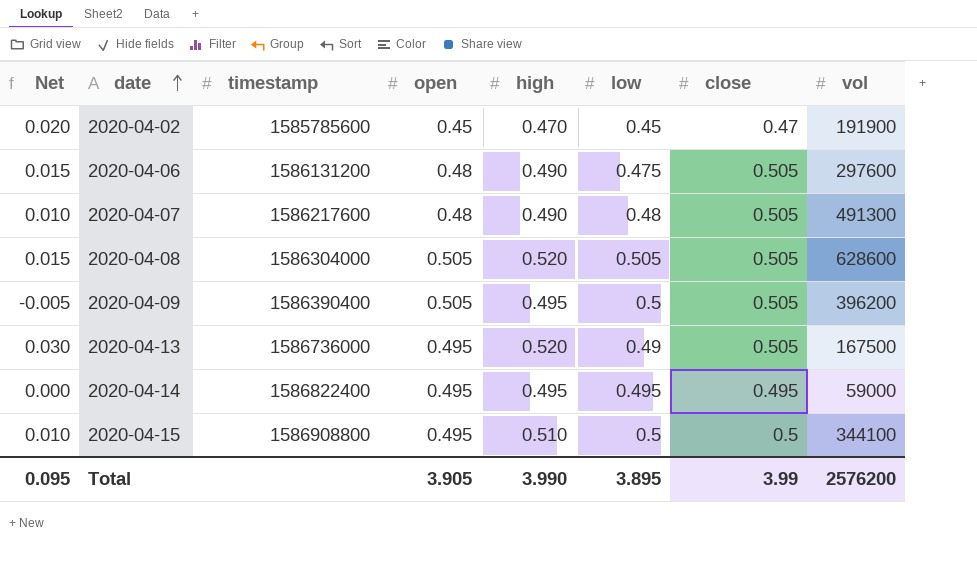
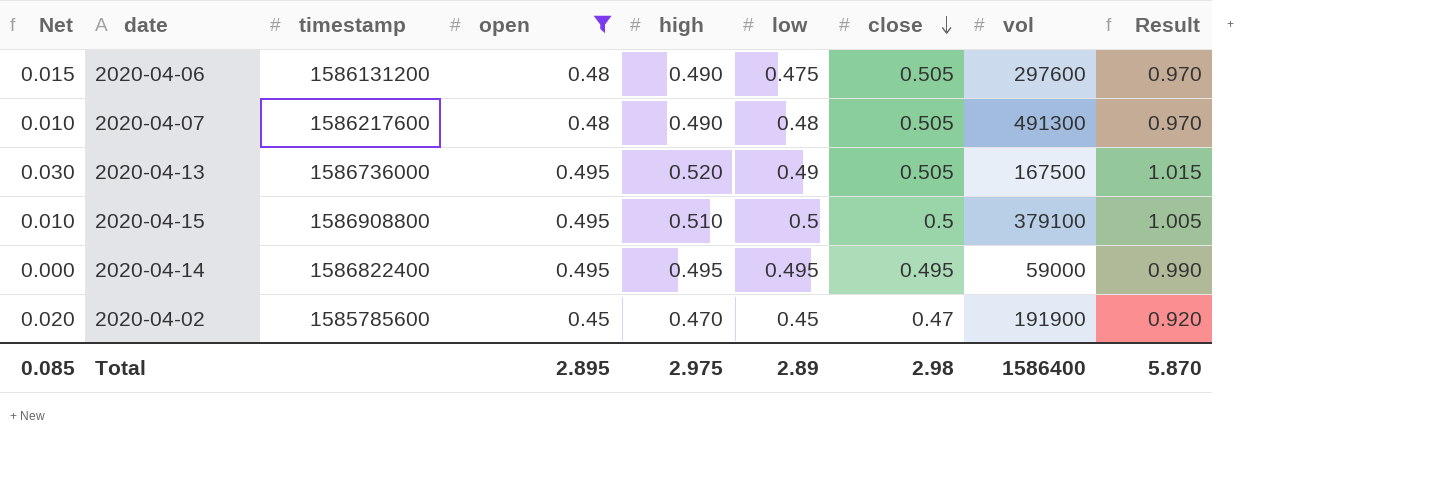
filter: none -> open != 0.505
row order: date ascending -> close descending
column Result | formula: none -> [open] + [high]
2020-04-15 | vol: 344100 -> 379100
Total | Net: 0.095 -> 0.085
Total | open: 3.905 -> 2.895
Total | high: 3.990 -> 2.975
Total | low: 3.895 -> 2.89
Total | close: 3.99 -> 2.98
Total | vol: 2576200 -> 1586400

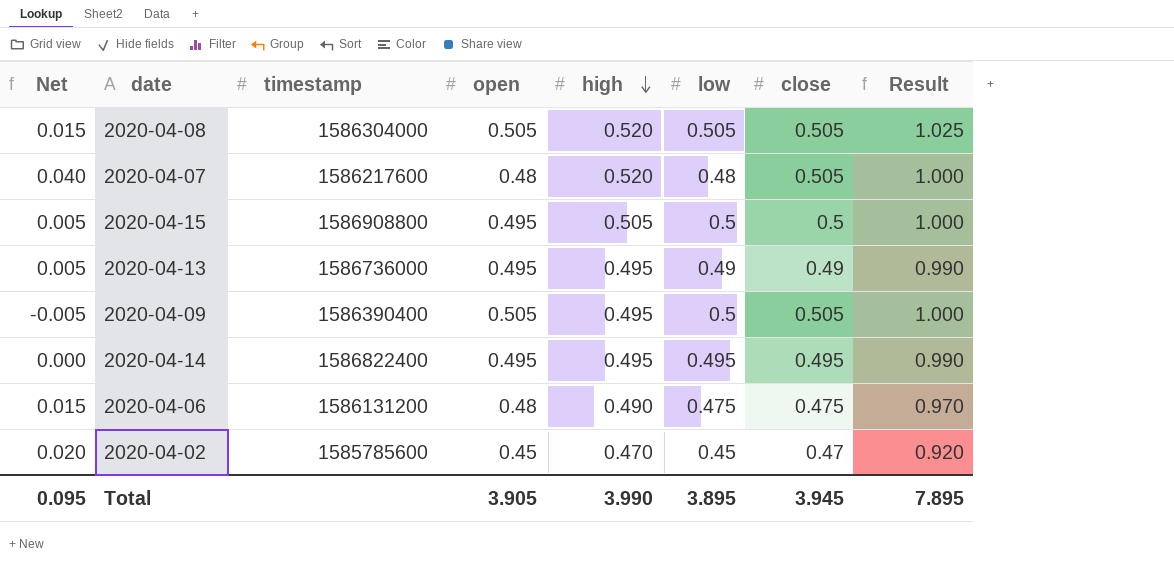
filter: open != 0.505 -> none
row order: close descending -> high descending
column vol | position: 8 -> none
2020-04-07 | Net: 0.010 -> 0.040
2020-04-07 | high: 0.490 -> 0.520
2020-04-07 | Result: 0.970 -> 1.000
2020-04-15 | Net: 0.010 -> 0.005
2020-04-15 | high: 0.510 -> 0.505
2020-04-15 | Result: 1.005 -> 1.000
2020-04-13 | Net: 0.030 -> 0.005
2020-04-13 | high: 0.520 -> 0.495
2020-04-13 | close: 0.505 -> 0.49
2020-04-13 | Result: 1.015 -> 0.990
2020-04-06 | close: 0.505 -> 0.475
Total | Net: 0.085 -> 0.095
Total | open: 2.895 -> 3.905
Total | high: 2.975 -> 3.990
Total | low: 2.89 -> 3.895
Total | close: 2.98 -> 3.945
Total | Result: 5.870 -> 7.895

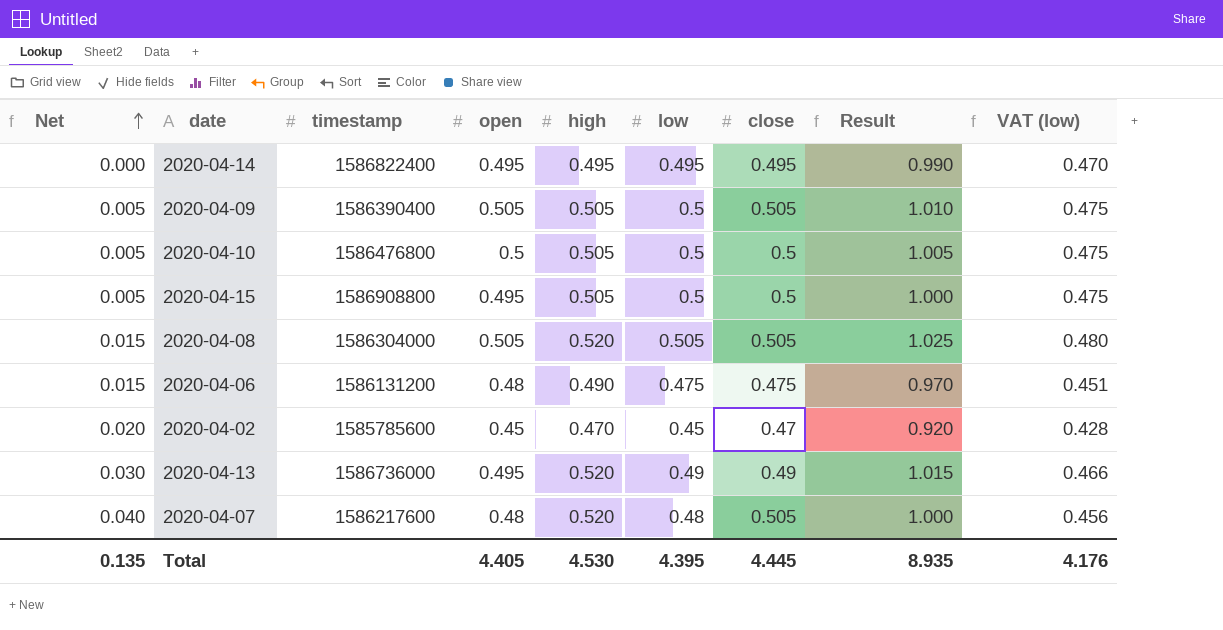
row order: high descending -> Net ascending
column VAT (low) | formula: none -> [low] * 0.95
2020-04-09 | Net: -0.005 -> 0.005
2020-04-09 | high: 0.495 -> 0.505
2020-04-09 | Result: 1.000 -> 1.010
row 2020-04-10: none -> 0.005 | 1586476800 | 0.5 | 0.505 | 0.5 | 0.5 | 1.005 | 0.475
2020-04-13 | Net: 0.005 -> 0.030
2020-04-13 | high: 0.495 -> 0.520
2020-04-13 | Result: 0.990 -> 1.015
Total | Net: 0.095 -> 0.135
Total | open: 3.905 -> 4.405
Total | high: 3.990 -> 4.530
Total | low: 3.895 -> 4.395
Total | close: 3.945 -> 4.445
Total | Result: 7.895 -> 8.935

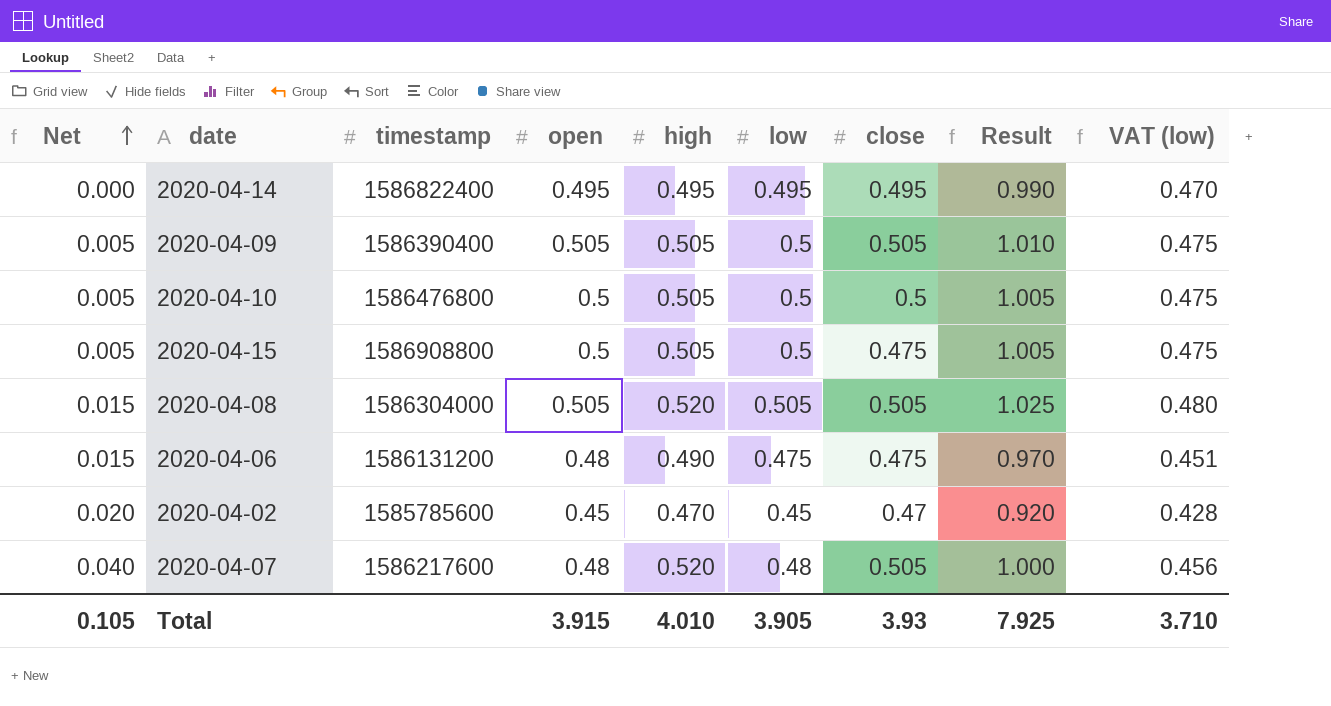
row 2020-04-13: 0.030 | 1586736000 | 0.495 | 0.520 | 0.49 | 0.49 | 1.015 | 0.466 -> none
2020-04-15 | open: 0.495 -> 0.5
2020-04-15 | close: 0.5 -> 0.475
2020-04-15 | Result: 1.000 -> 1.005
Total | Net: 0.135 -> 0.105
Total | open: 4.405 -> 3.915
Total | high: 4.530 -> 4.010
Total | low: 4.395 -> 3.905
Total | close: 4.445 -> 3.93
Total | Result: 8.935 -> 7.925
Total | VAT (low): 4.176 -> 3.710

